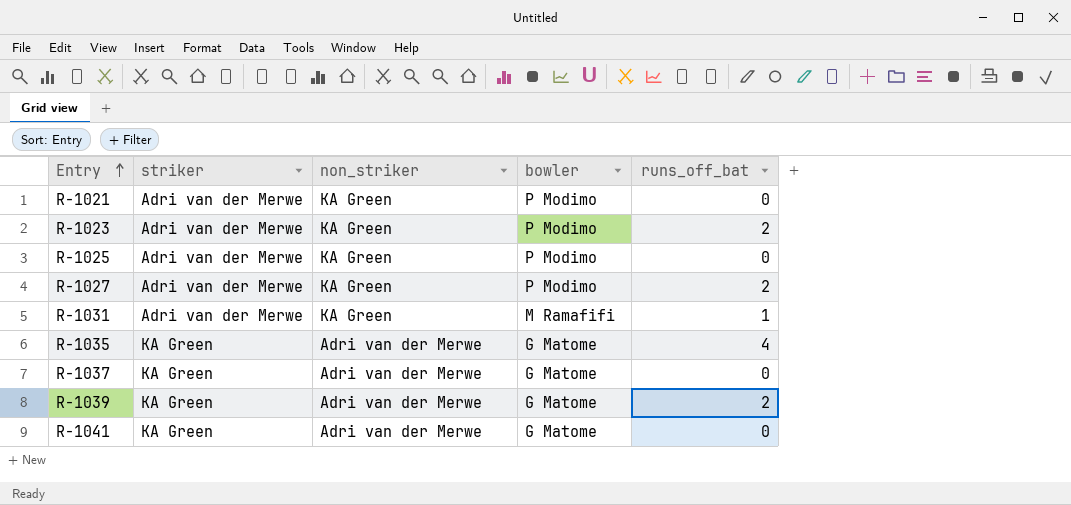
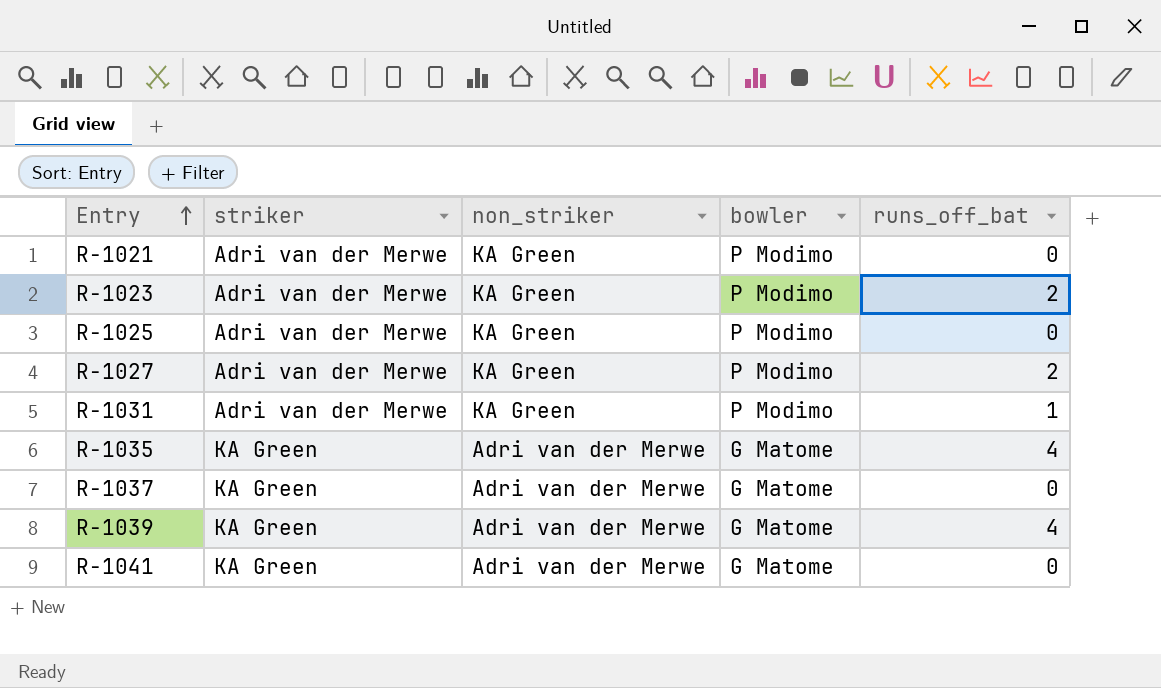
R-1031 | bowler: M Ramafifi -> P Modimo
R-1039 | runs_off_bat: 2 -> 4

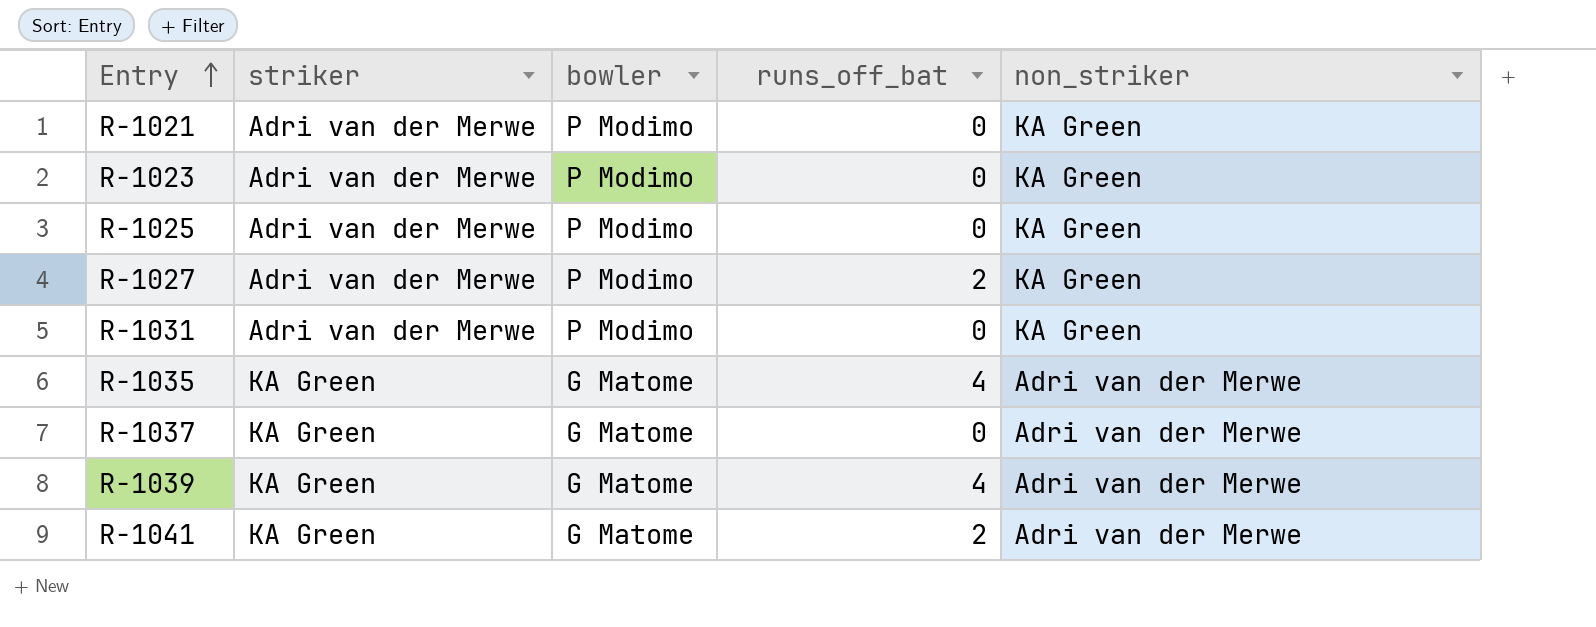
column non_striker | position: 3 -> 5
R-1023 | runs_off_bat: 2 -> 0
R-1031 | runs_off_bat: 1 -> 0
R-1041 | runs_off_bat: 0 -> 2

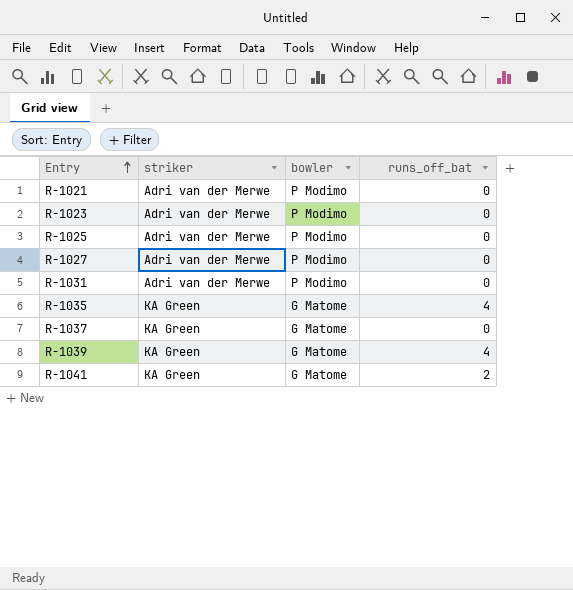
column non_striker | position: 5 -> none
R-1027 | runs_off_bat: 2 -> 0

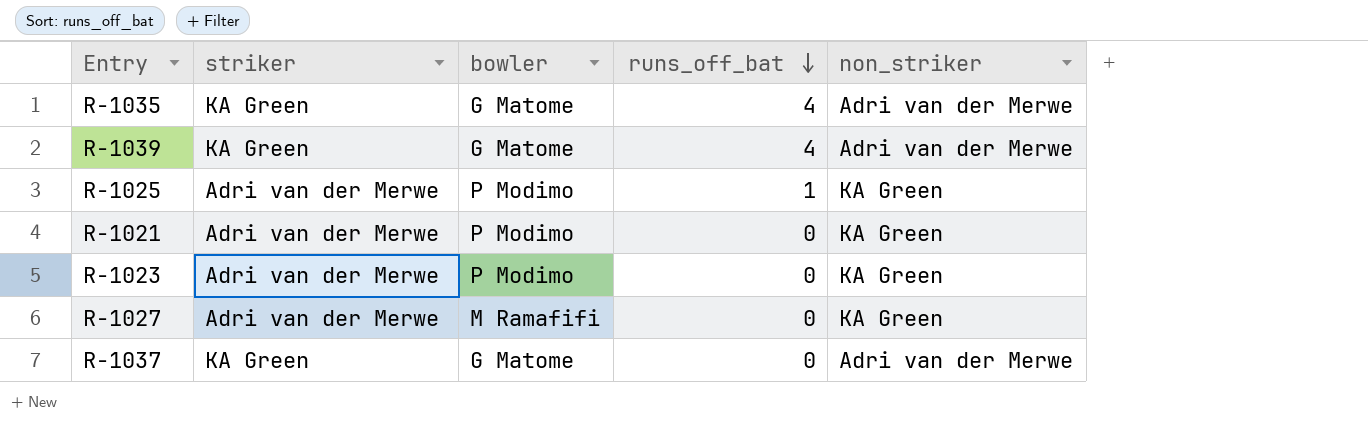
row order: Entry ascending -> runs_off_bat descending
column non_striker | position: none -> 5
row R-1031: Adri van der Merwe | P Modimo | 0 -> none
row R-1041: KA Green | G Matome | 2 -> none
R-1025 | runs_off_bat: 0 -> 1
R-1027 | bowler: P Modimo -> M Ramafifi

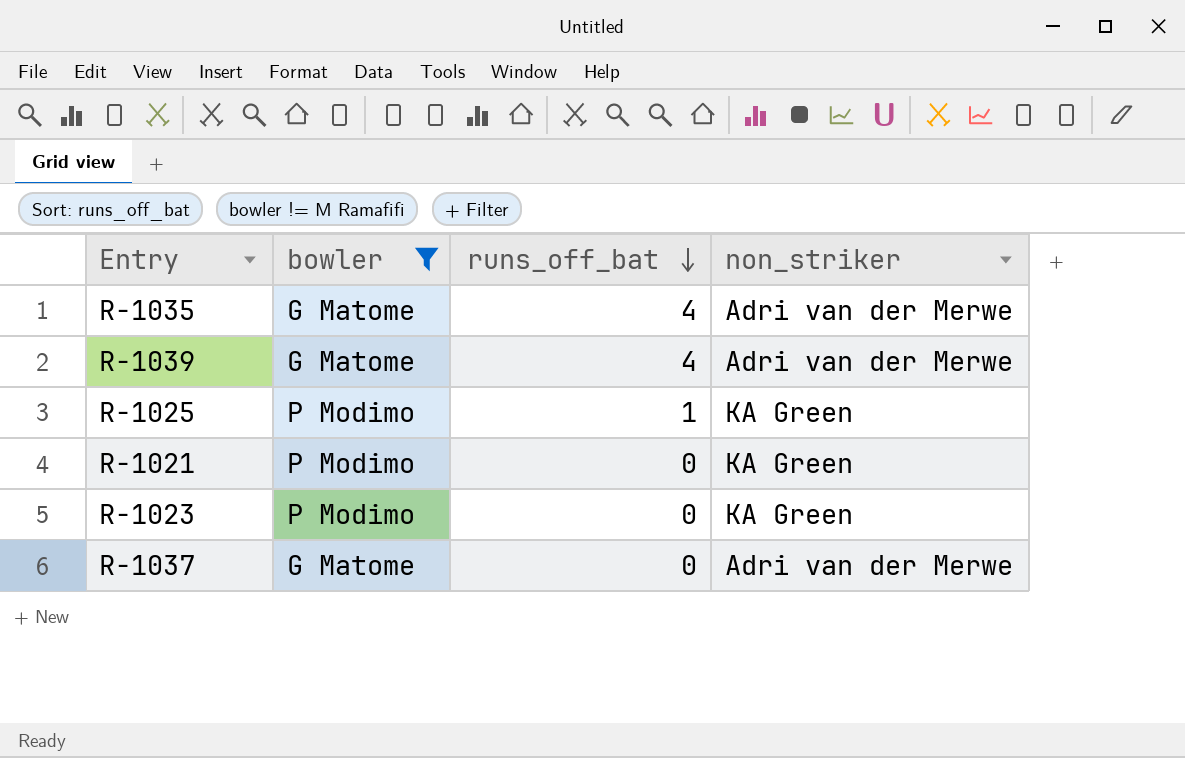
filter: none -> bowler != M Ramafifi
column striker | position: 2 -> none

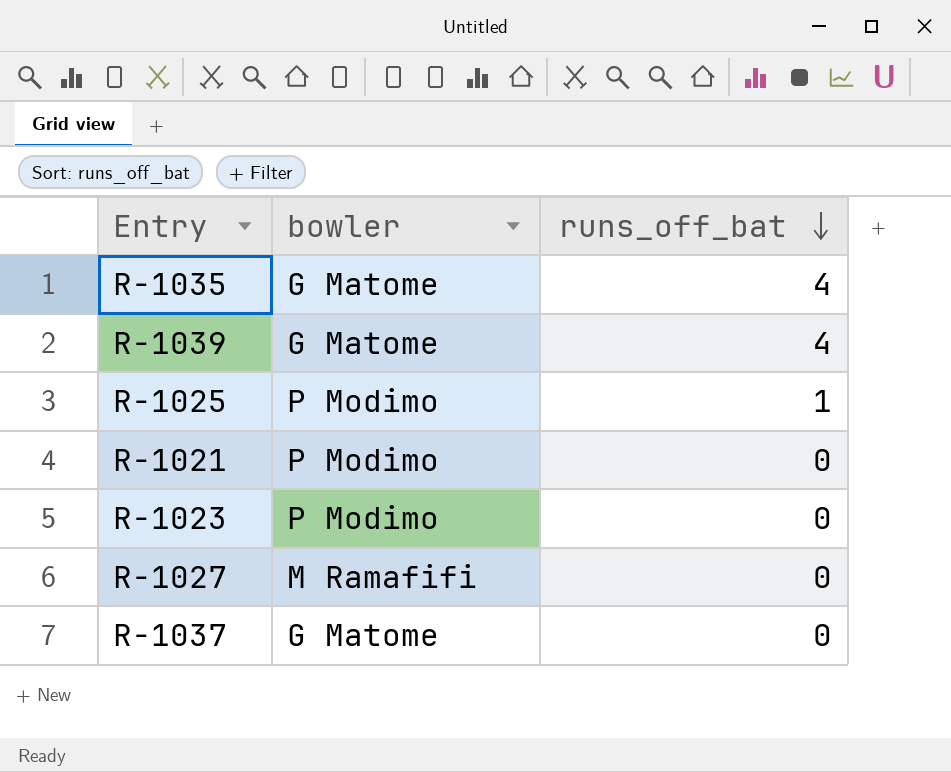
filter: bowler != M Ramafifi -> none
column non_striker | position: 4 -> none

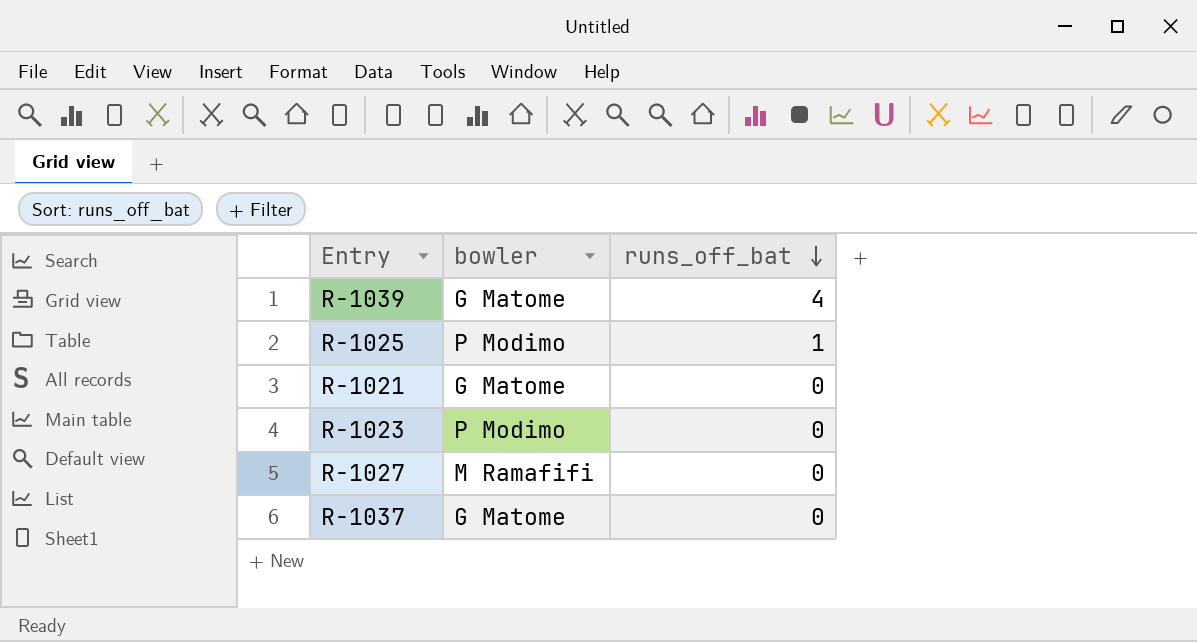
row R-1035: G Matome | 4 -> none
R-1021 | bowler: P Modimo -> G Matome

